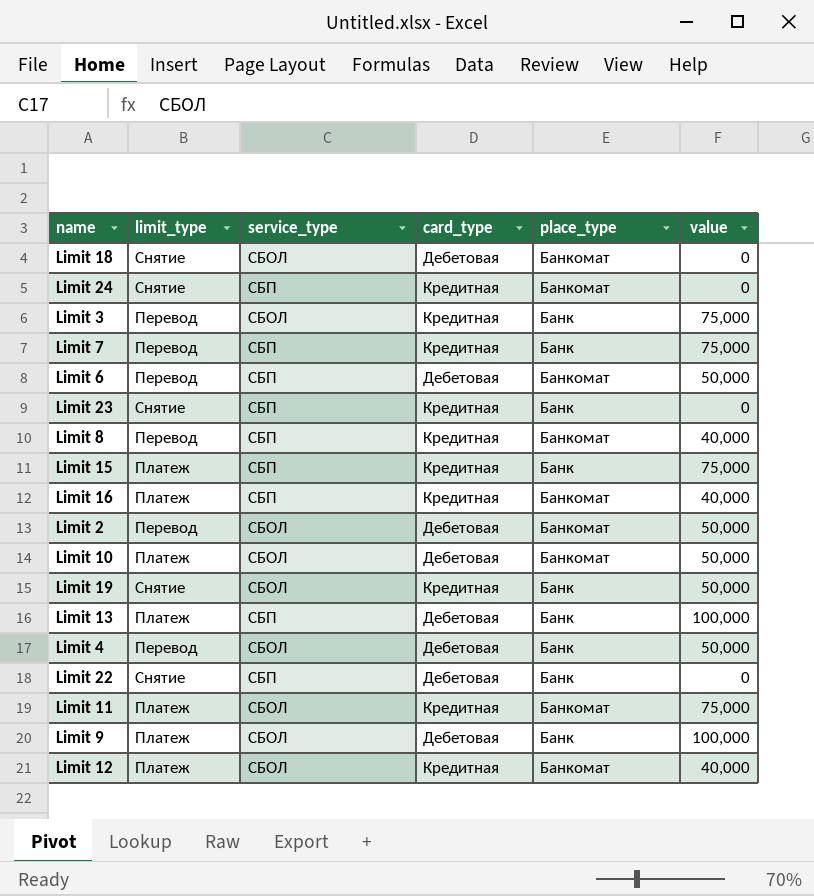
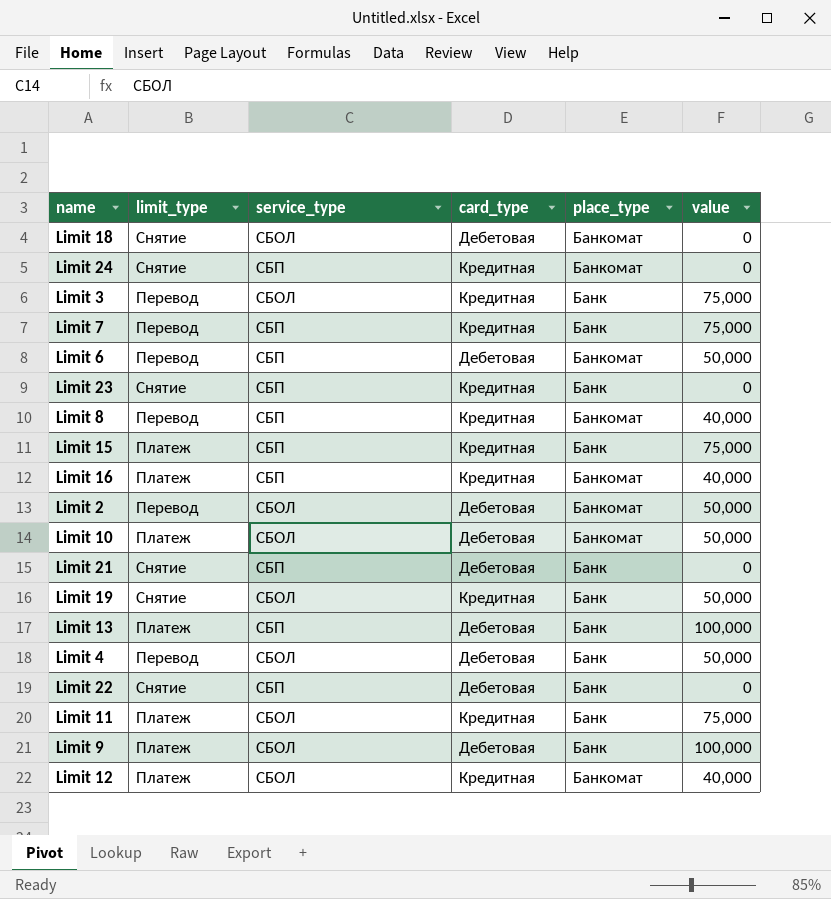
row Limit 21: none -> Снятие | СБП | Дебетовая | Банк | 0
Limit 11 | place_type: Банкомат -> Банк

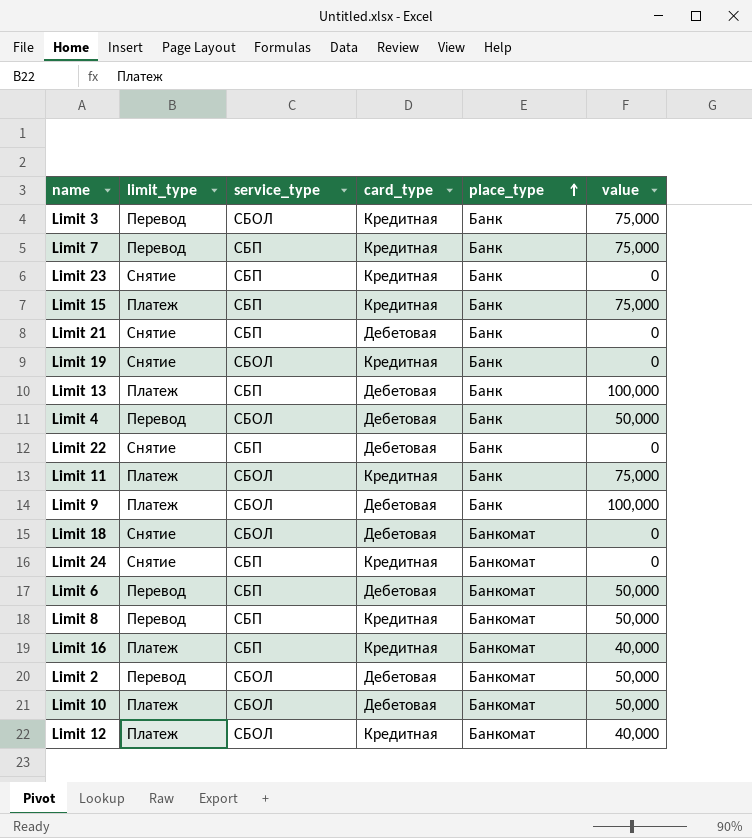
row order: none -> place_type ascending
Limit 19 | value: 50,000 -> 0
Limit 8 | value: 40,000 -> 50,000

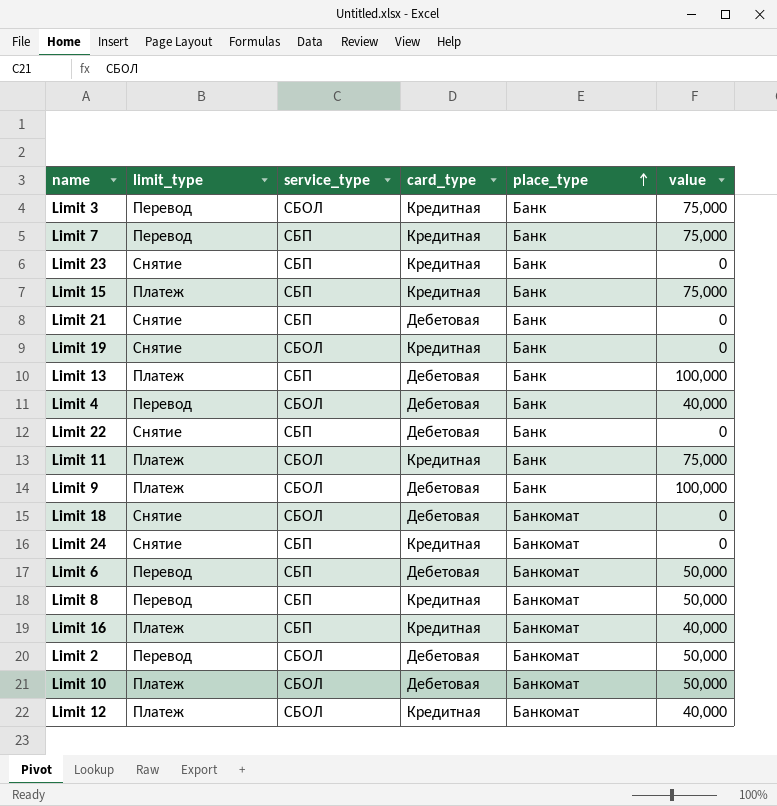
Limit 4 | value: 50,000 -> 40,000

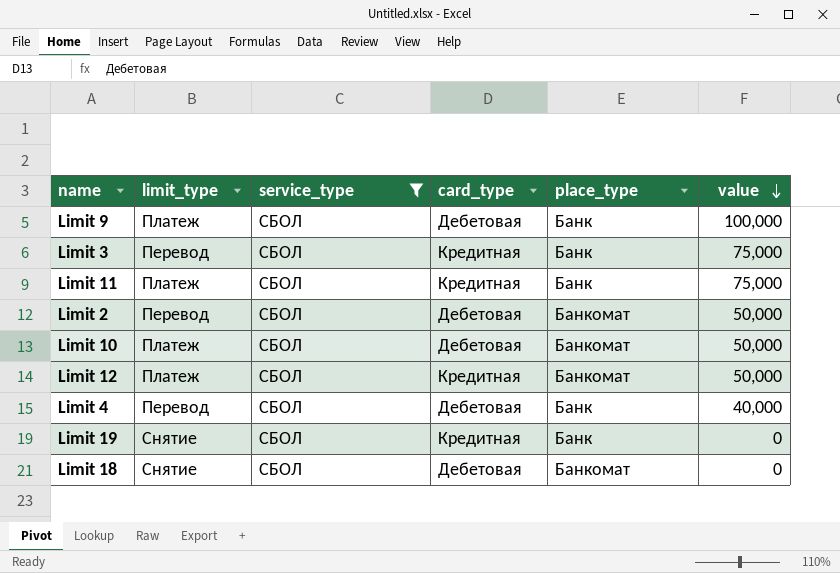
filter: none -> service_type = СБОЛ
row order: place_type ascending -> value descending
Limit 12 | value: 40,000 -> 50,000

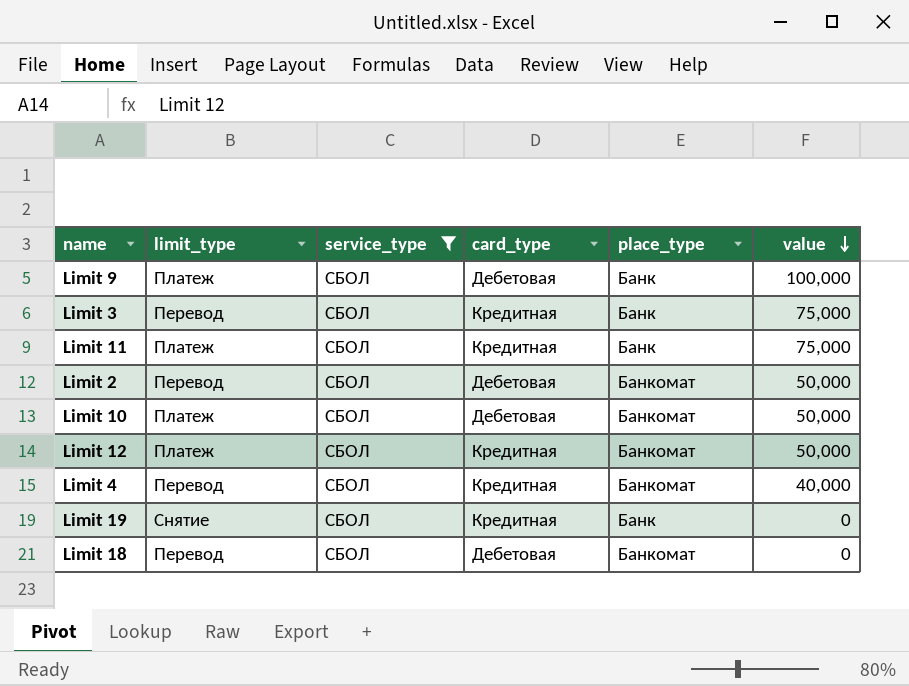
Limit 4 | card_type: Дебетовая -> Кредитная
Limit 4 | place_type: Банк -> Банкомат
Limit 18 | limit_type: Снятие -> Перевод

